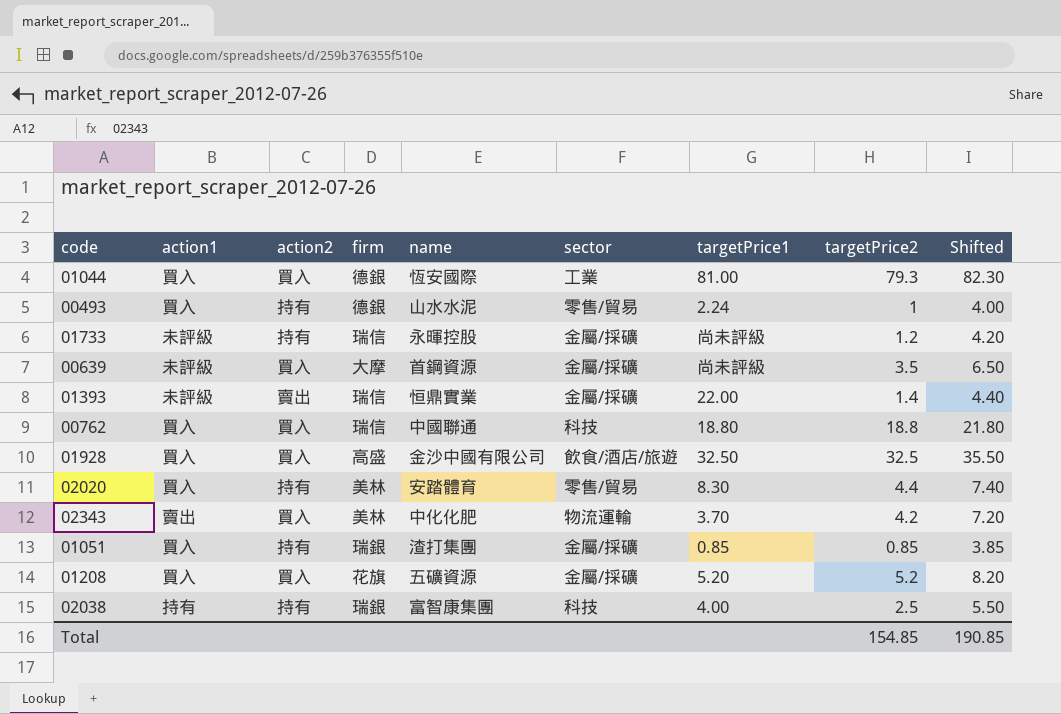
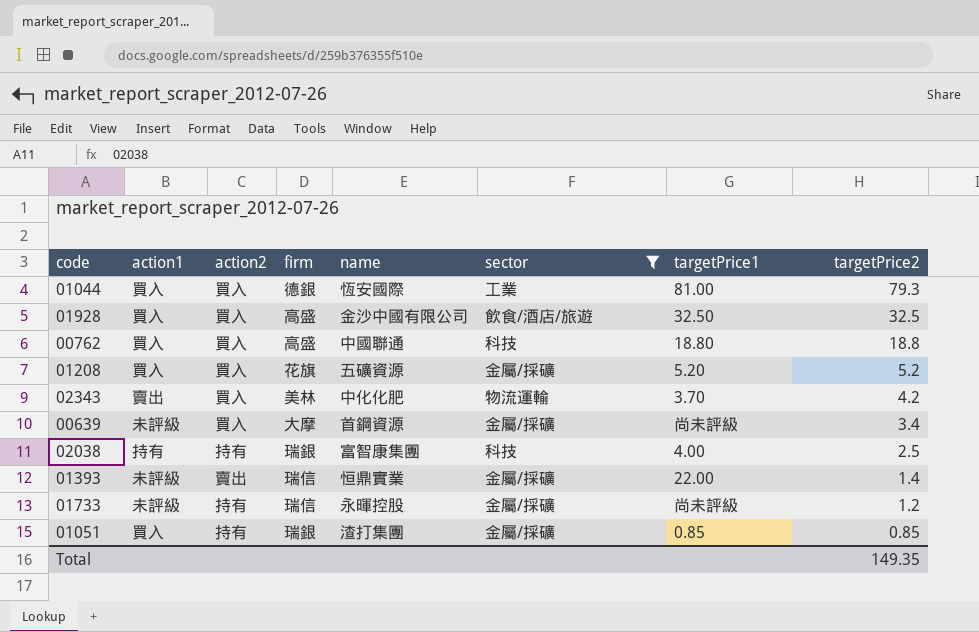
filter: none -> sector != 零售/貿易
row order: none -> targetPrice2 descending
column Shifted | formula: [targetPrice2] + 3 -> none
00762 | firm: 瑞信 -> 高盛
00639 | targetPrice2: 3.5 -> 3.4
Total | targetPrice2: 154.85 -> 149.35

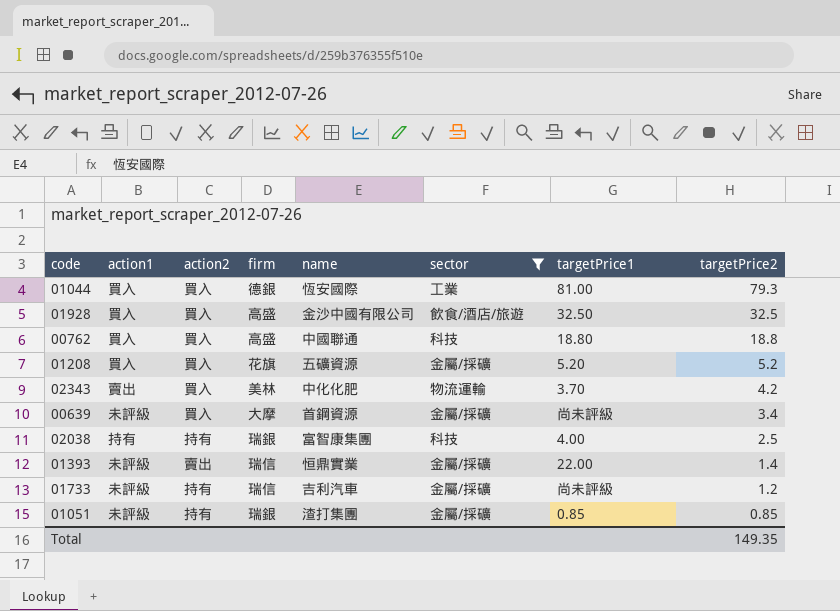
01733 | name: 永暉控股 -> 吉利汽車
01051 | action1: 買入 -> 未評級

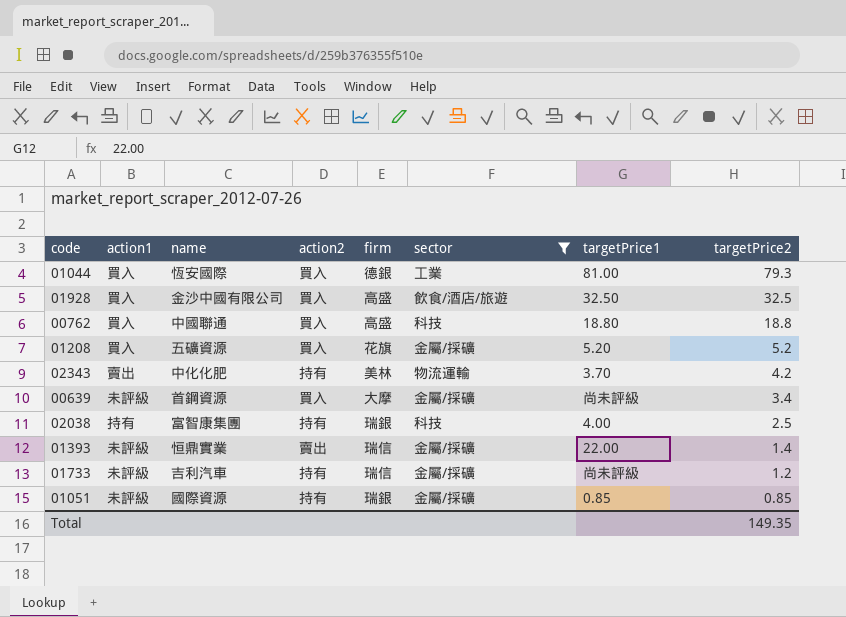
column name | position: 5 -> 3
02343 | action2: 買入 -> 持有
01051 | name: 渣打集團 -> 國際資源

